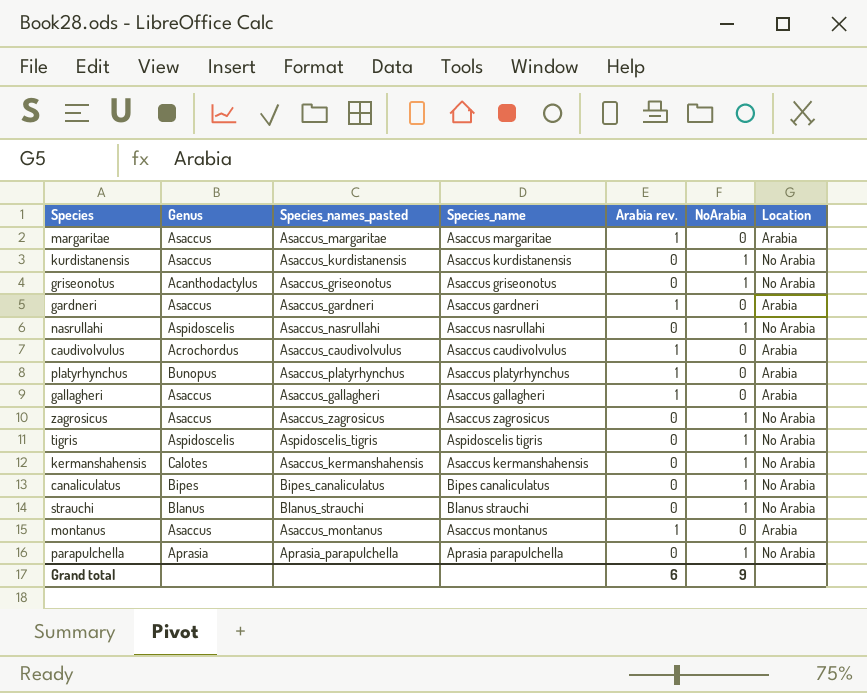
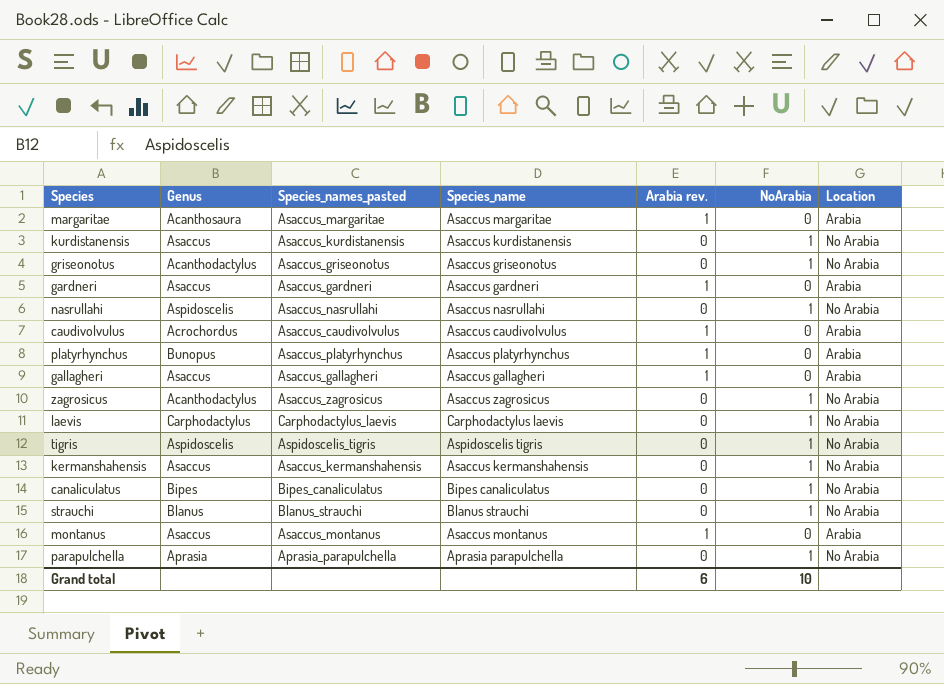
margaritae | Genus: Asaccus -> Acanthosaura
zagrosicus | Genus: Asaccus -> Acanthodactylus
row laevis: none -> Carphodactylus | Carphodactylus_laevis | Carphodactylus laevis | 0 | 1 | No Arabia
kermanshahensis | Genus: Calotes -> Asaccus
Grand total | NoArabia: 9 -> 10

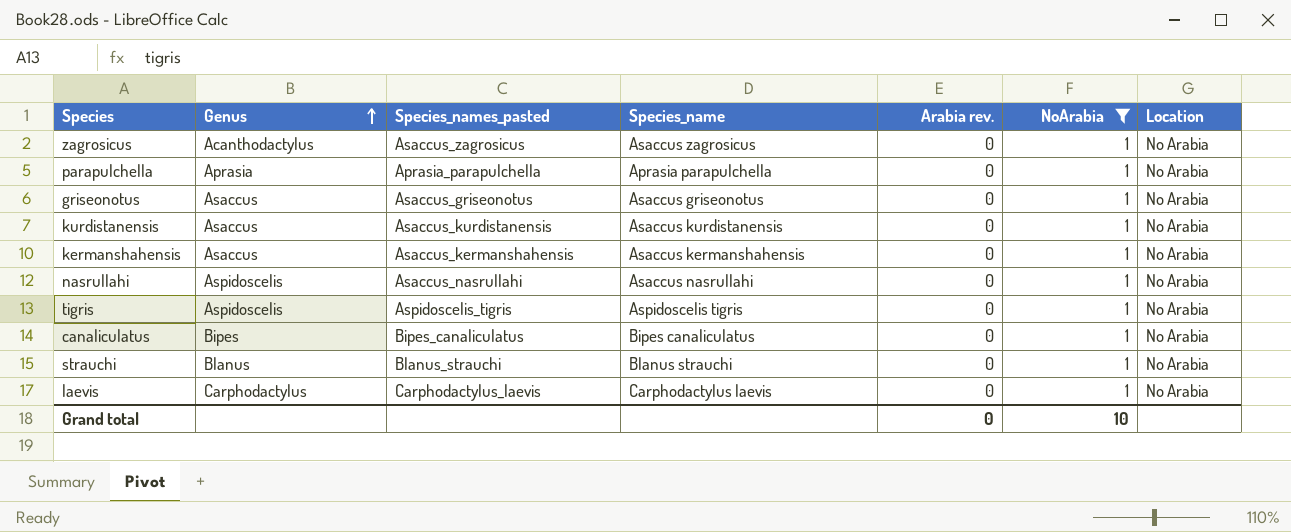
filter: none -> NoArabia = 1
row order: none -> Genus ascending
griseonotus | Genus: Acanthodactylus -> Asaccus
Grand total | Arabia rev.: 6 -> 0

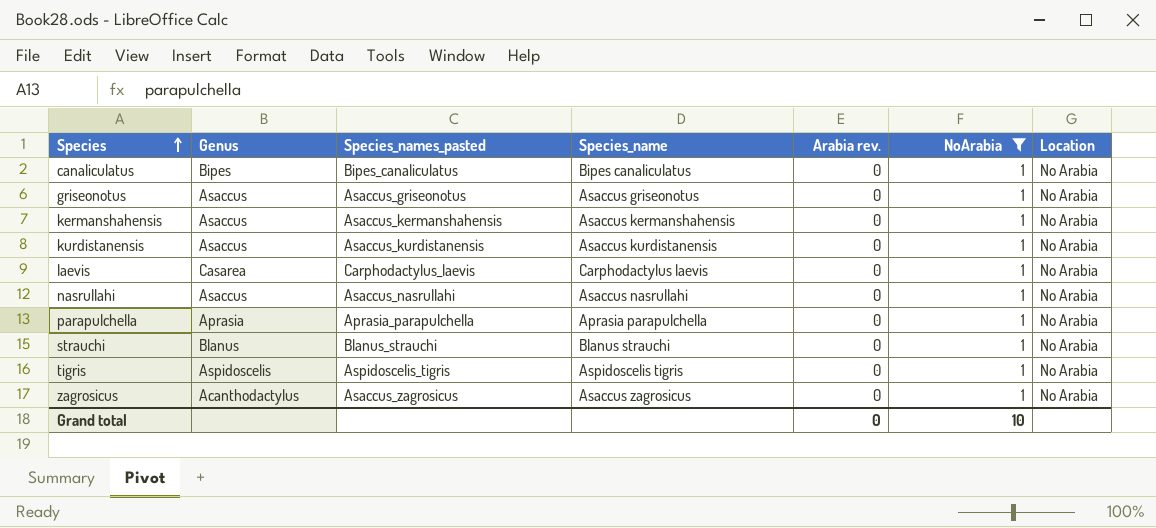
row order: Genus ascending -> Species ascending
laevis | Genus: Carphodactylus -> Casarea
nasrullahi | Genus: Aspidoscelis -> Asaccus

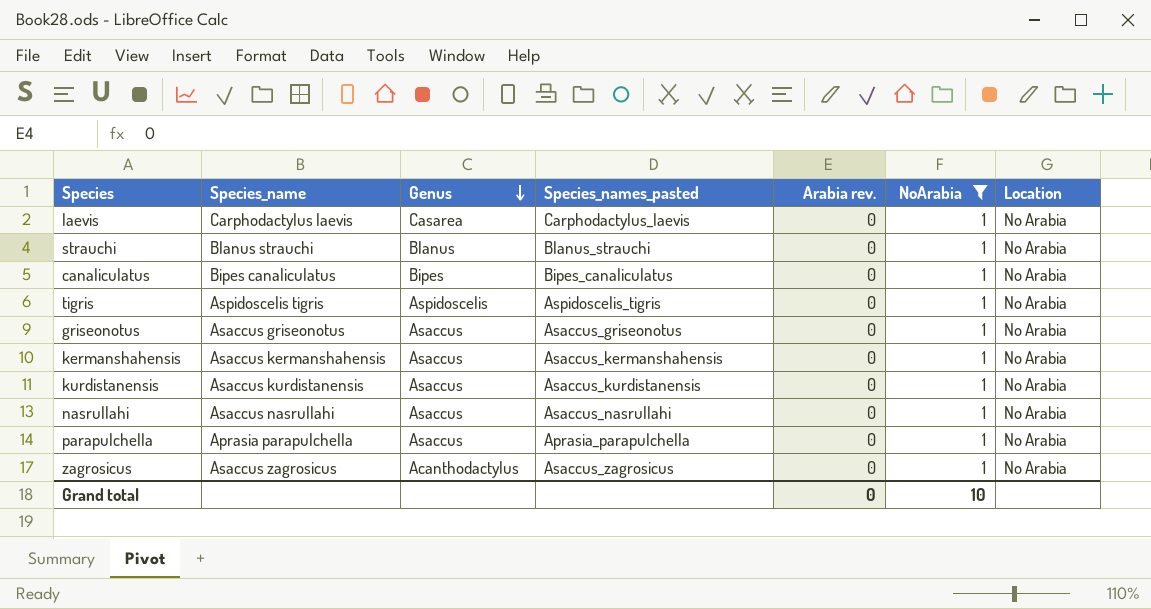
row order: Species ascending -> Genus descending
column Species_name | position: 4 -> 2
parapulchella | Genus: Aprasia -> Asaccus

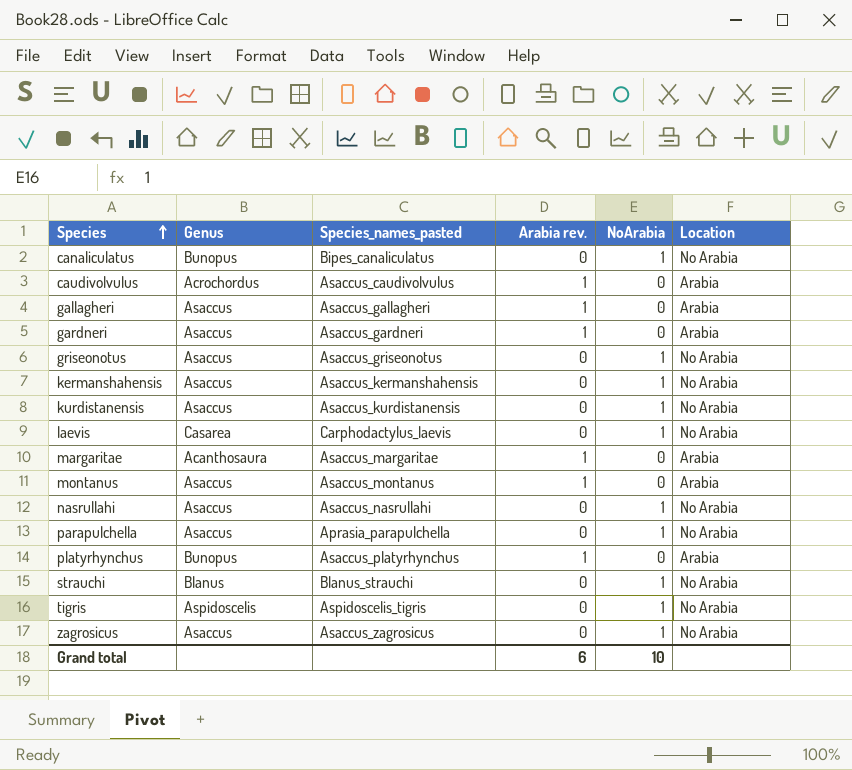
filter: NoArabia = 1 -> none
row order: Genus descending -> Species ascending
column Species_name | position: 2 -> none
canaliculatus | Genus: Bipes -> Bunopus
zagrosicus | Genus: Acanthodactylus -> Asaccus
Grand total | Arabia rev.: 0 -> 6

